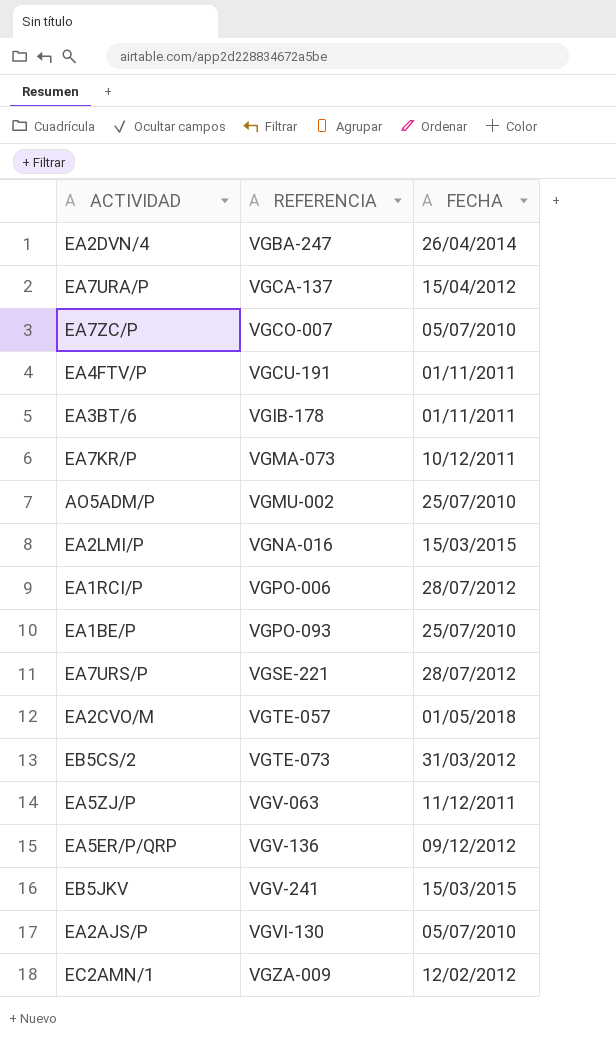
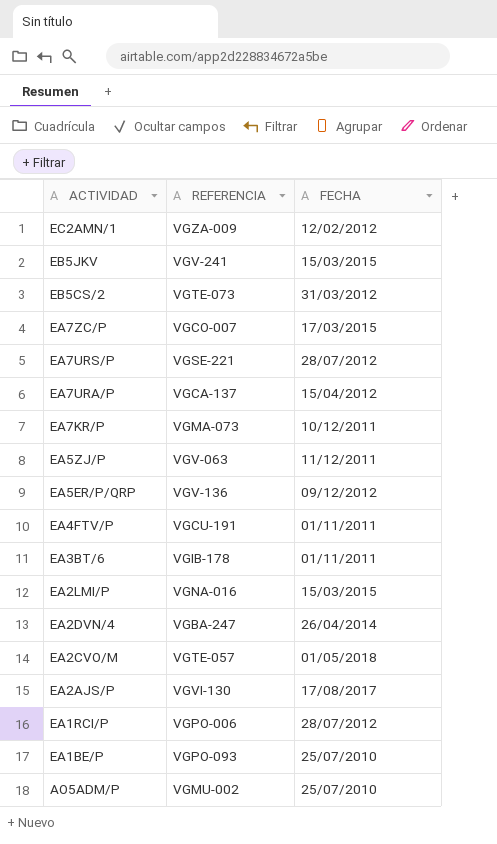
row order: REFERENCIA ascending -> ACTIVIDAD descending
EA7ZC/P | FECHA: 05/07/2010 -> 17/03/2015
EA2AJS/P | FECHA: 05/07/2010 -> 17/08/2017

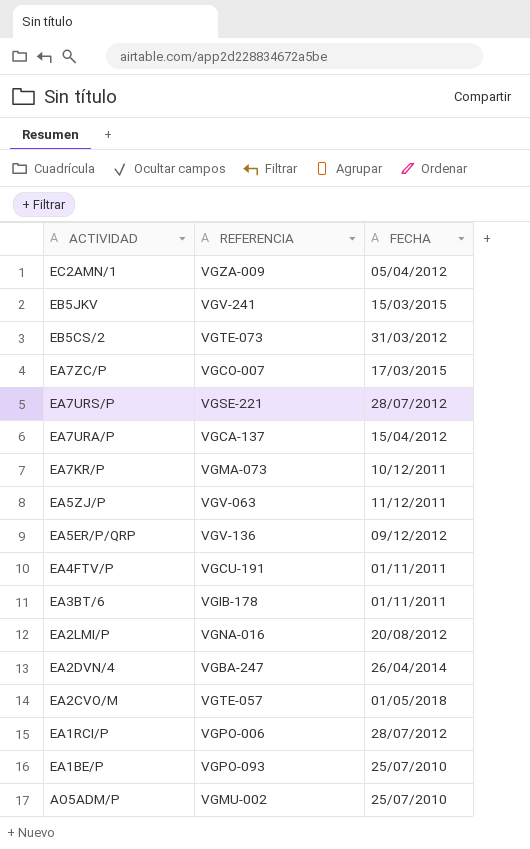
row EA2AJS/P: VGVI-130 | 17/08/2017 -> none
EC2AMN/1 | FECHA: 12/02/2012 -> 05/04/2012
EA2LMI/P | FECHA: 15/03/2015 -> 20/08/2012

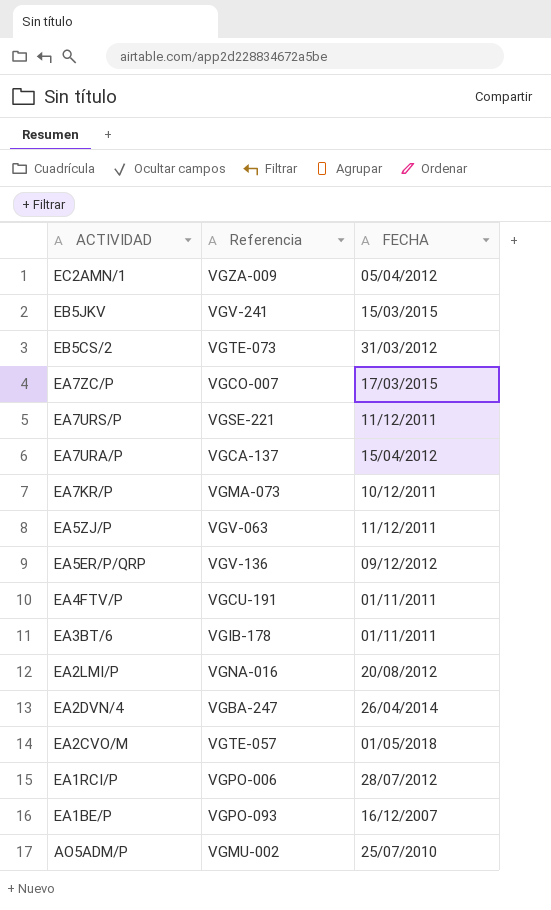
column name: REFERENCIA -> Referencia
EA7URS/P | FECHA: 28/07/2012 -> 11/12/2011
EA1BE/P | FECHA: 25/07/2010 -> 16/12/2007

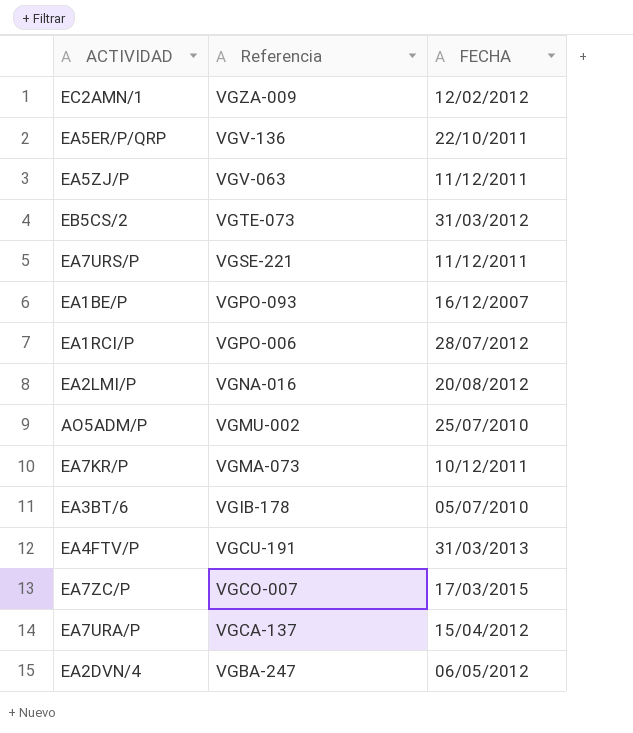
row order: ACTIVIDAD descending -> Referencia descending
row EB5JKV: VGV-241 | 15/03/2015 -> none
row EA2CVO/M: VGTE-057 | 01/05/2018 -> none
EC2AMN/1 | FECHA: 05/04/2012 -> 12/02/2012
EA5ER/P/QRP | FECHA: 09/12/2012 -> 22/10/2011
EA3BT/6 | FECHA: 01/11/2011 -> 05/07/2010
EA4FTV/P | FECHA: 01/11/2011 -> 31/03/2013
EA2DVN/4 | FECHA: 26/04/2014 -> 06/05/2012

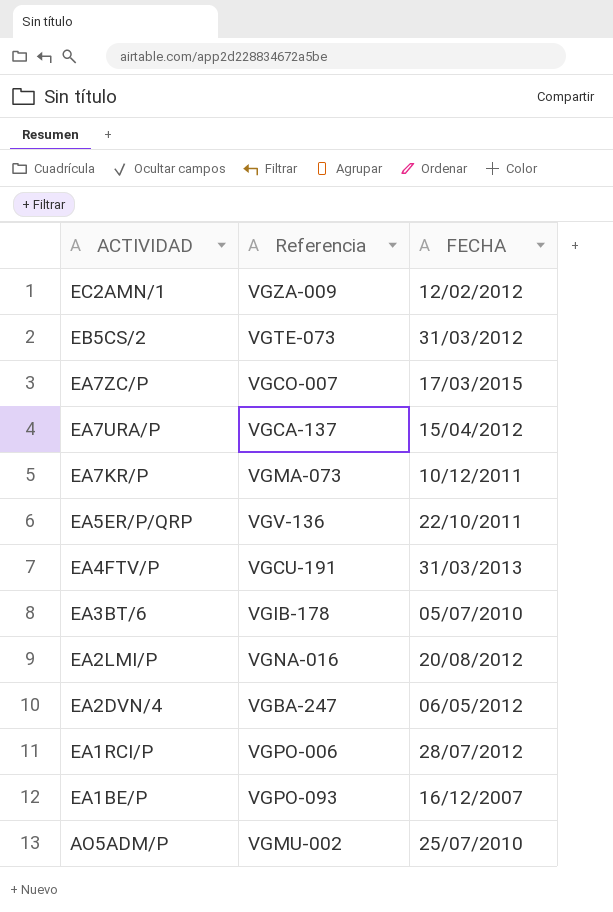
row order: Referencia descending -> ACTIVIDAD descending
row EA5ZJ/P: VGV-063 | 11/12/2011 -> none
row EA7URS/P: VGSE-221 | 11/12/2011 -> none

